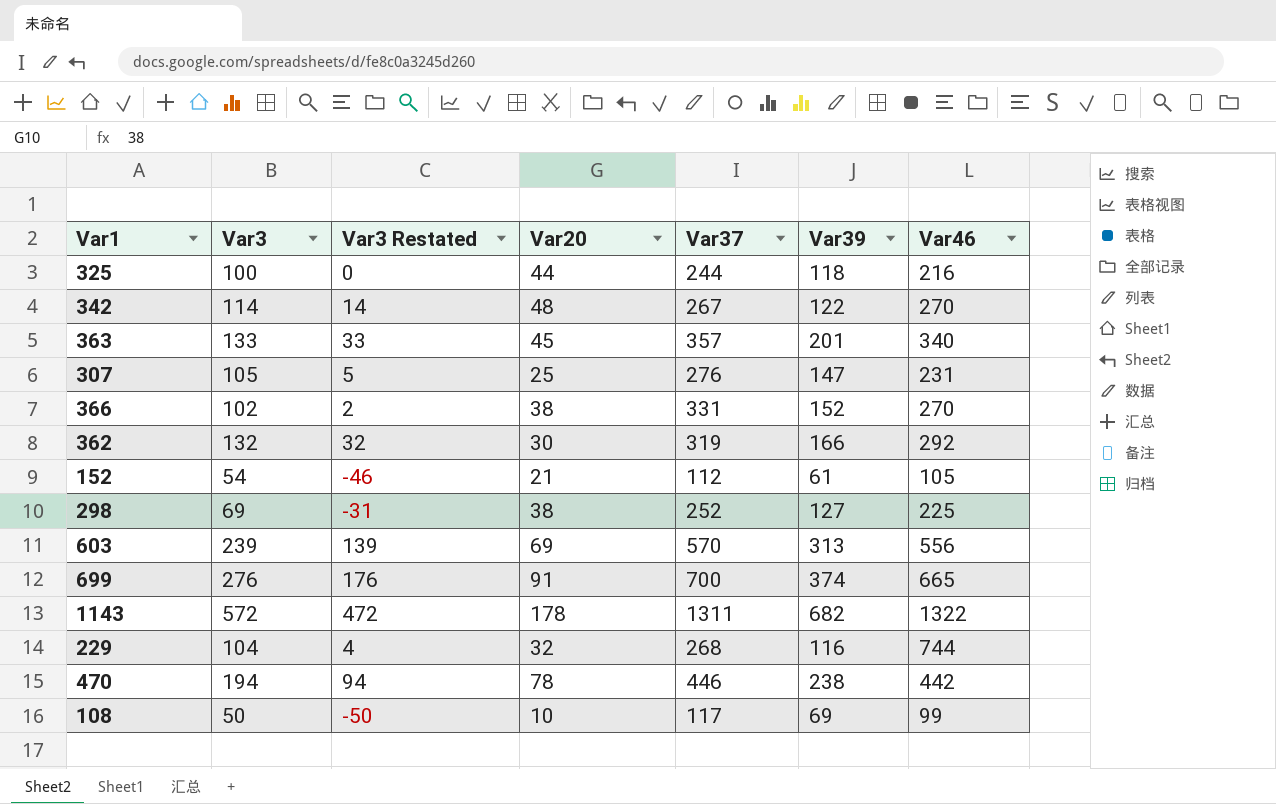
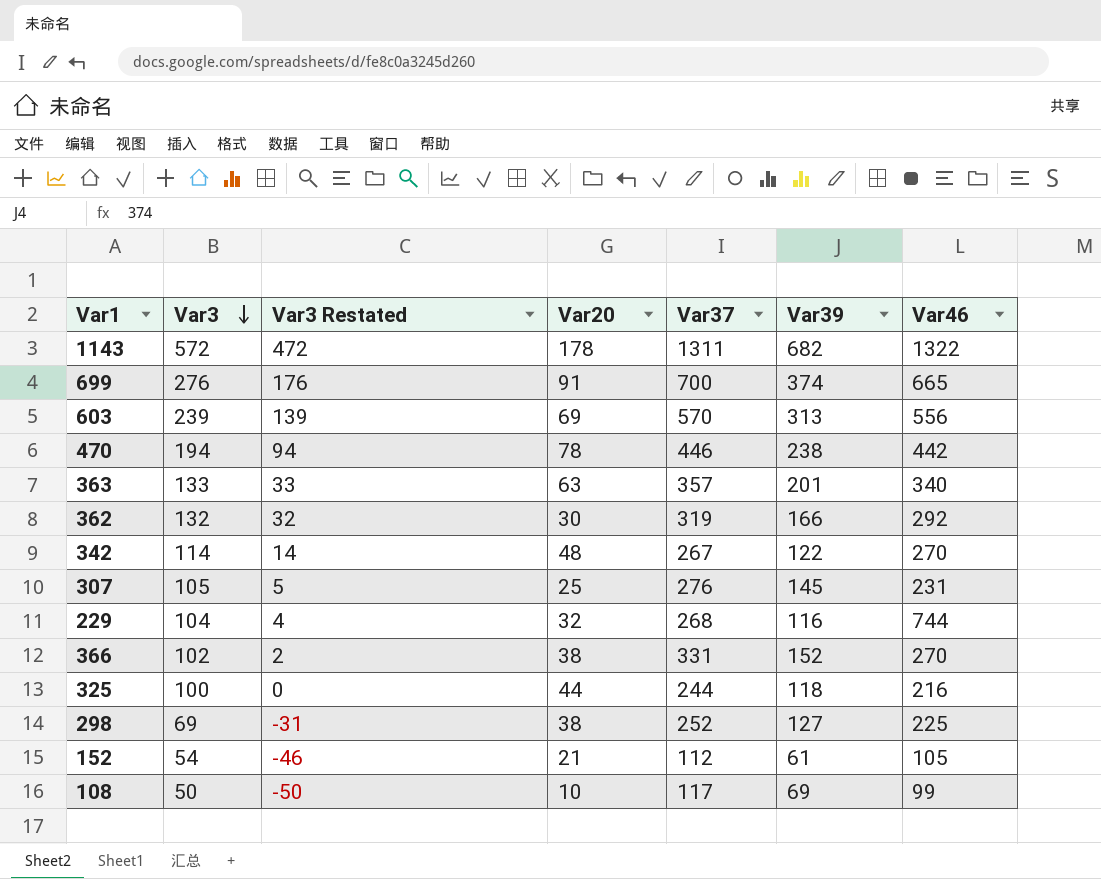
row order: none -> Var3 descending
363 | Var20: 45 -> 63
307 | Var39: 147 -> 145

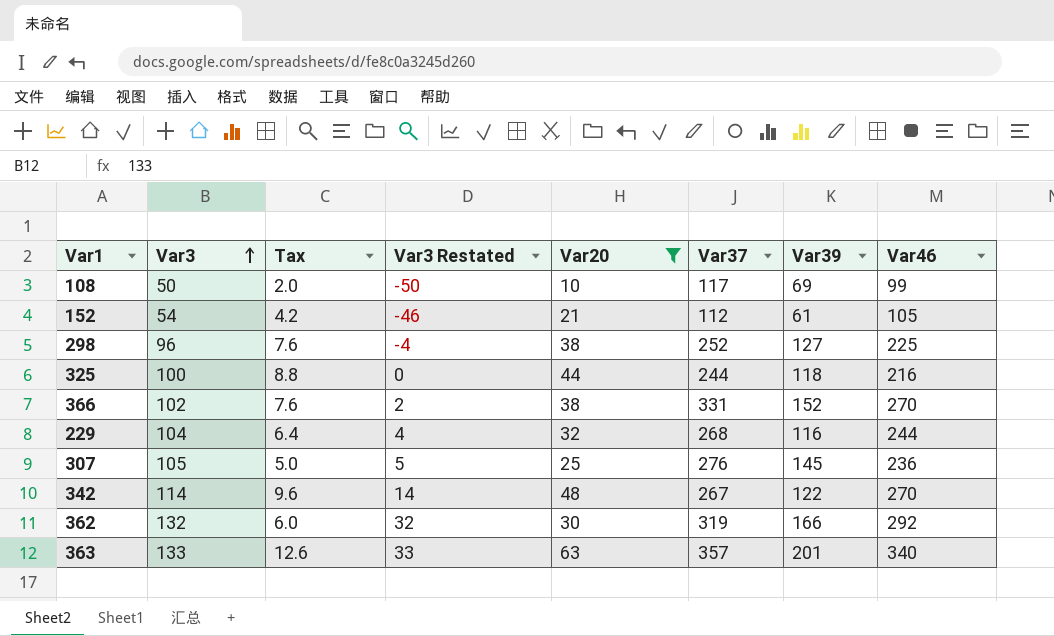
filter: none -> Var20 <= 63
row order: Var3 descending -> Var3 ascending
column Tax | formula: none -> [Var20] * 0.2
298 | Var3: 69 -> 96
298 | Var3 Restated: -31 -> -4
229 | Var46: 744 -> 244
307 | Var46: 231 -> 236

